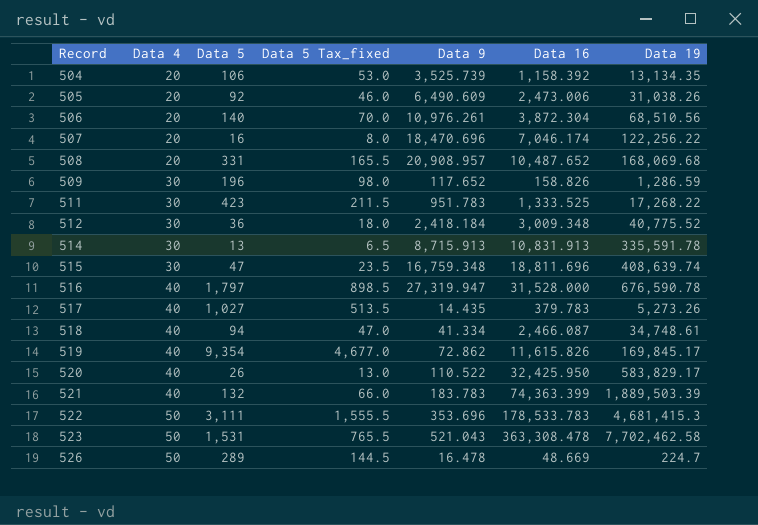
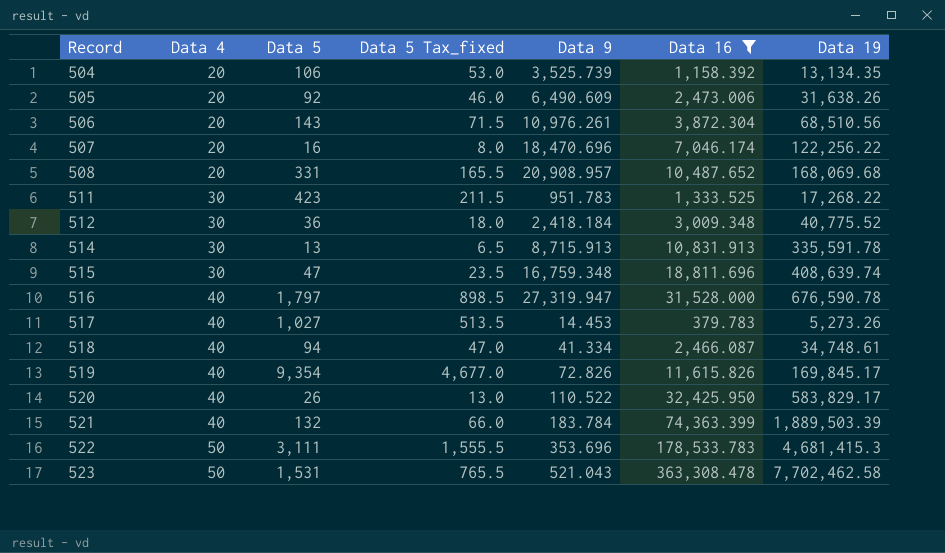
filter: none -> Data 16 >= 379.783
505 | Data 19: 31,038.26 -> 31,638.26
506 | Data 5: 140 -> 143
506 | Data 5 Tax_fixed: 70.0 -> 71.5
517 | Data 9: 14.435 -> 14.453
519 | Data 9: 72.862 -> 72.826
521 | Data 9: 183.783 -> 183.784

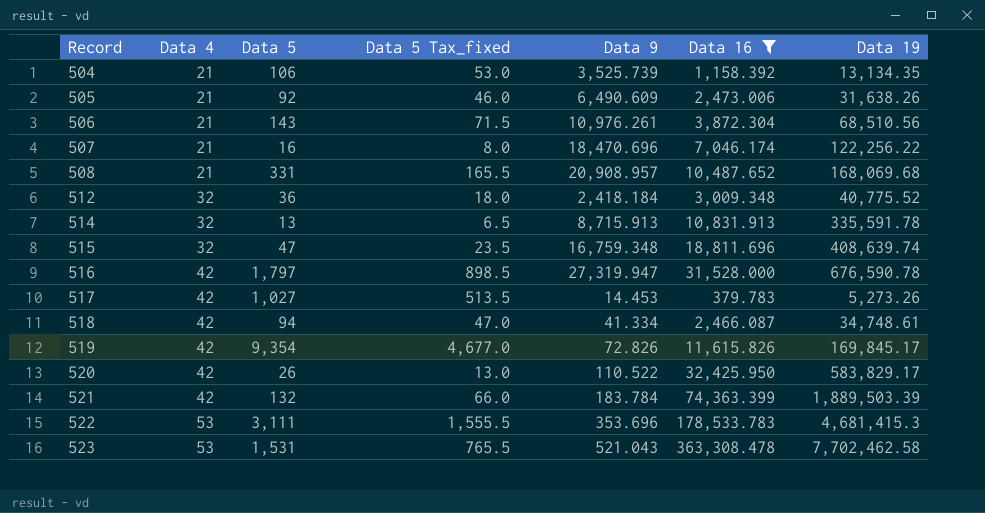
row 511: 30 | 423 | 211.5 | 951.783 | 1,333.525 | 17,268.22 -> none
504 | Data 4: 20 -> 21
505 | Data 4: 20 -> 21
506 | Data 4: 20 -> 21
507 | Data 4: 20 -> 21
508 | Data 4: 20 -> 21
512 | Data 4: 30 -> 32
514 | Data 4: 30 -> 32
515 | Data 4: 30 -> 32
516 | Data 4: 40 -> 42
517 | Data 4: 40 -> 42
518 | Data 4: 40 -> 42
519 | Data 4: 40 -> 42
520 | Data 4: 40 -> 42
521 | Data 4: 40 -> 42
522 | Data 4: 50 -> 53
523 | Data 4: 50 -> 53

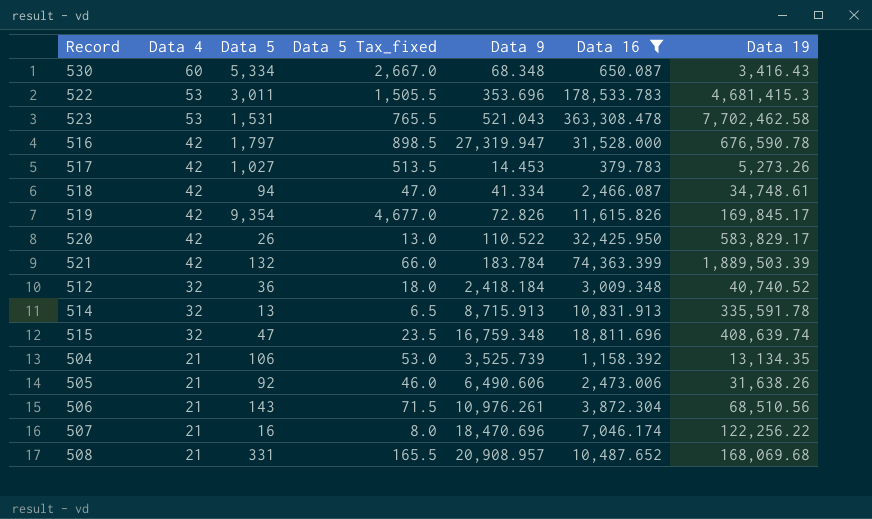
row order: Record ascending -> Data 4 descending
row 530: none -> 60 | 5,334 | 2,667.0 | 68.348 | 650.087 | 3,416.43
522 | Data 5: 3,111 -> 3,011
522 | Data 5 Tax_fixed: 1,555.5 -> 1,505.5
512 | Data 19: 40,775.52 -> 40,740.52
505 | Data 9: 6,490.609 -> 6,490.606

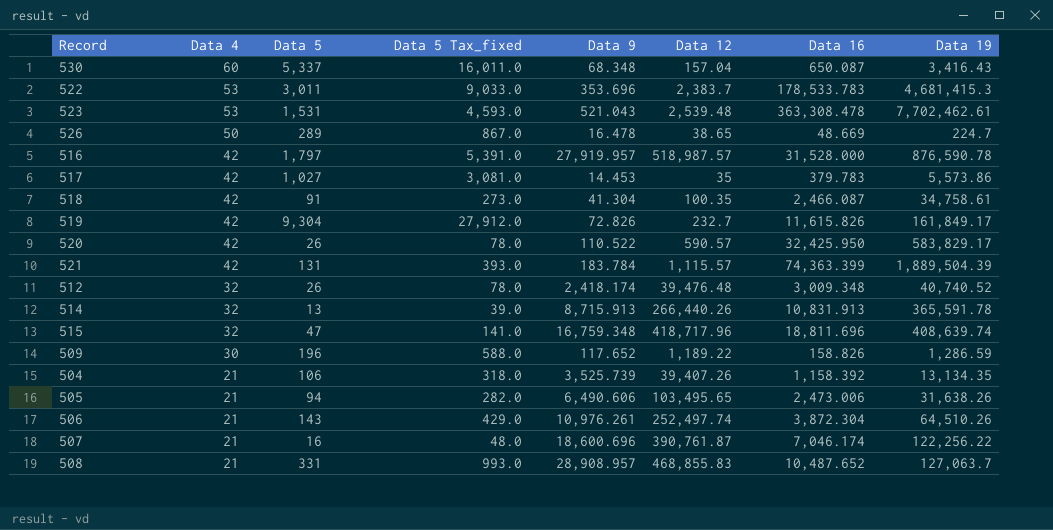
filter: Data 16 >= 379.783 -> none
column Data 5 Tax_fixed | formula: [Data 5] * 0.5 -> [Data 5] * 3
column Data 12 | position: none -> 6
530 | Data 5: 5,334 -> 5,337
523 | Data 19: 7,702,462.58 -> 7,702,462.61
516 | Data 9: 27,319.947 -> 27,919.957
516 | Data 19: 676,590.78 -> 876,590.78
517 | Data 19: 5,273.26 -> 5,573.86
518 | Data 5: 94 -> 91
518 | Data 9: 41.334 -> 41.304
518 | Data 19: 34,748.61 -> 34,758.61
519 | Data 5: 9,354 -> 9,304
519 | Data 19: 169,845.17 -> 161,849.17
521 | Data 5: 132 -> 131
521 | Data 19: 1,889,503.39 -> 1,889,504.39
512 | Data 5: 36 -> 26
512 | Data 9: 2,418.184 -> 2,418.174
514 | Data 19: 335,591.78 -> 365,591.78
505 | Data 5: 92 -> 94
506 | Data 19: 68,510.56 -> 64,510.26
507 | Data 9: 18,470.696 -> 18,600.696
508 | Data 9: 20,908.957 -> 28,908.957
508 | Data 19: 168,069.68 -> 127,063.7

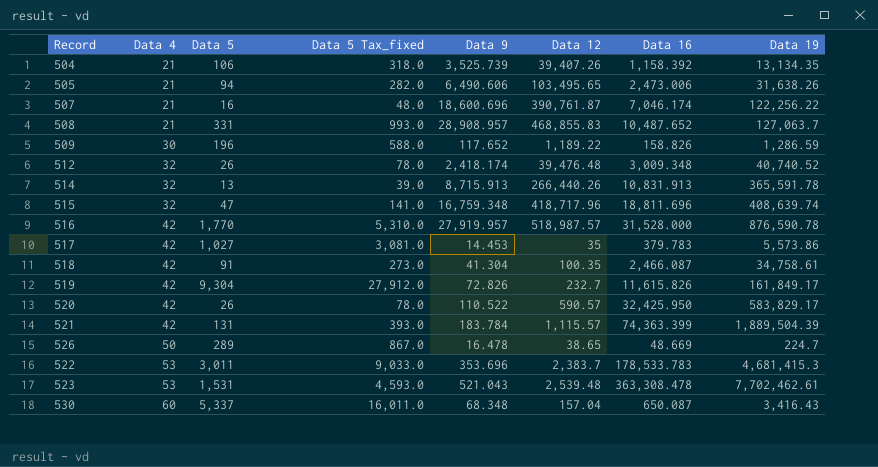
row order: Data 4 descending -> Data 4 ascending
row 506: 21 | 143 | 429.0 | 10,976.261 | 252,497.74 | 3,872.304 | 64,510.26 -> none
516 | Data 5: 1,797 -> 1,770
516 | Data 5 Tax_fixed: 5,391.0 -> 5,310.0

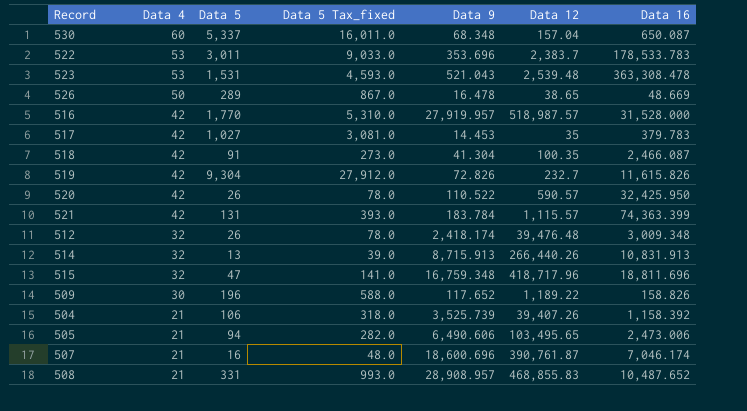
row order: Data 4 ascending -> Data 4 descending
column Data 19 | position: 8 -> none

